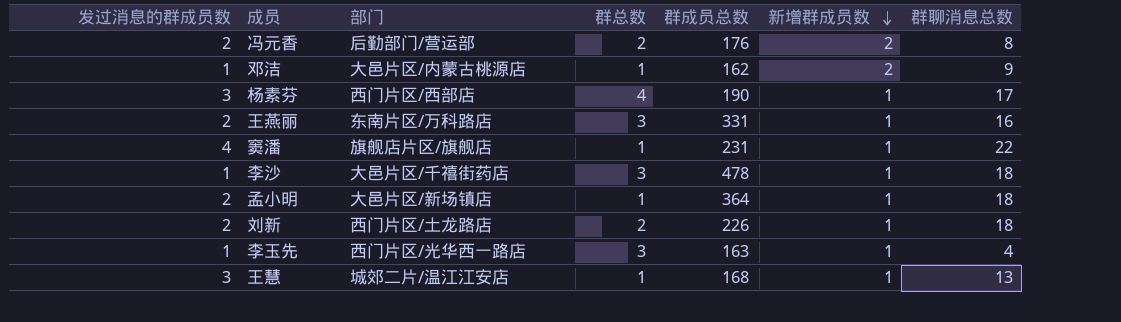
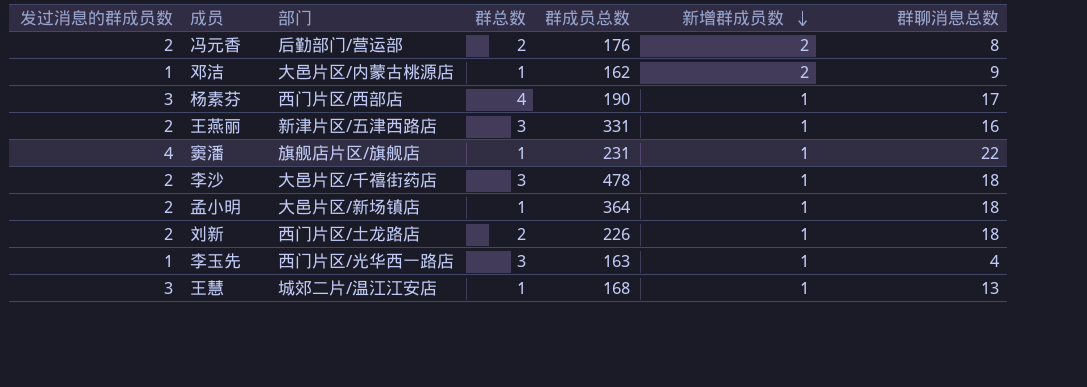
王燕丽 | 部门: 东南片区/万科路店 -> 新津片区/五津西路店
李沙 | 发过消息的群成员数: 1 -> 2

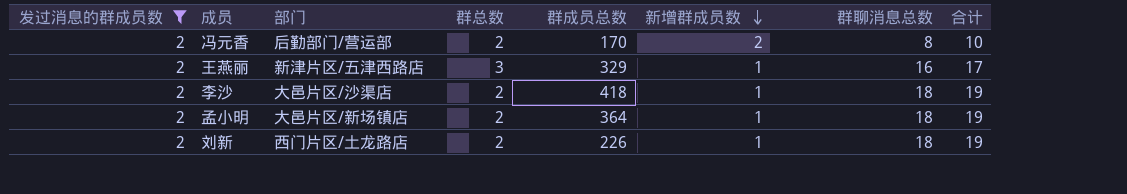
filter: none -> 发过消息的群成员数 = 2
column 合计 | formula: none -> [新增群成员数] + [群聊消息总数]
冯元香 | 群成员总数: 176 -> 170
王燕丽 | 群成员总数: 331 -> 329
李沙 | 部门: 大邑片区/千禧街药店 -> 大邑片区/沙渠店
李沙 | 群总数: 3 -> 2
李沙 | 群成员总数: 478 -> 418
孟小明 | 群总数: 1 -> 2

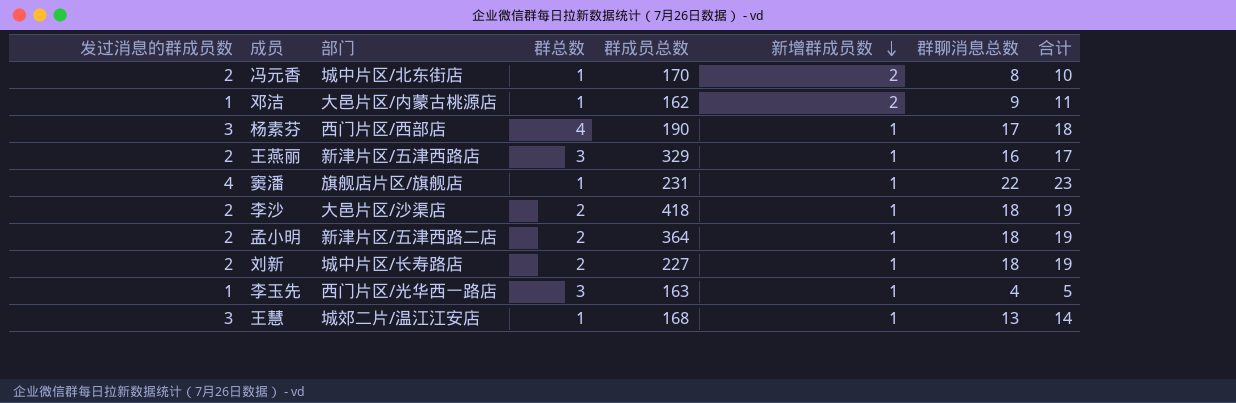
filter: 发过消息的群成员数 = 2 -> none
冯元香 | 部门: 后勤部门/营运部 -> 城中片区/北东街店
冯元香 | 群总数: 2 -> 1
孟小明 | 部门: 大邑片区/新场镇店 -> 新津片区/五津西路二店
刘新 | 部门: 西门片区/土龙路店 -> 城中片区/长寿路店
刘新 | 群成员总数: 226 -> 227

